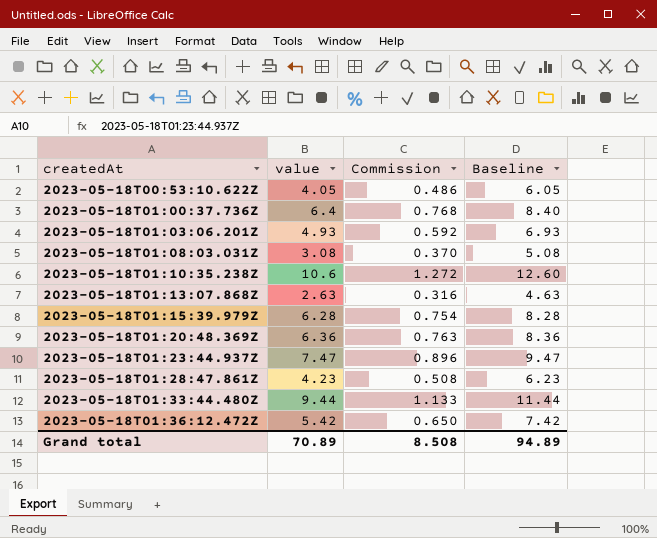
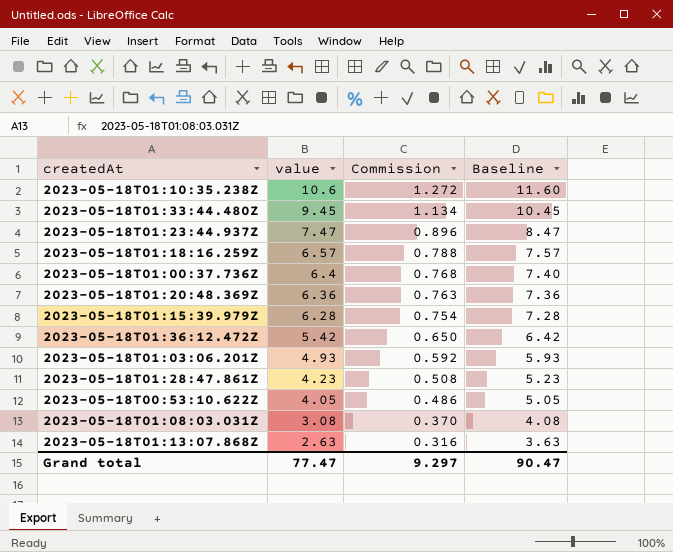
row order: createdAt ascending -> value descending
column Baseline | formula: [value] + 2 -> [value] + 1
2023-05-18T01:33:44.480Z | value: 9.44 -> 9.45
2023-05-18T01:33:44.480Z | Commission: 1.133 -> 1.134
row 2023-05-18T01:18:16.259Z: none -> 6.57 | 0.788 | 7.57
Grand total | value: 70.89 -> 77.47
Grand total | Commission: 8.508 -> 9.297
Grand total | Baseline: 94.89 -> 90.47

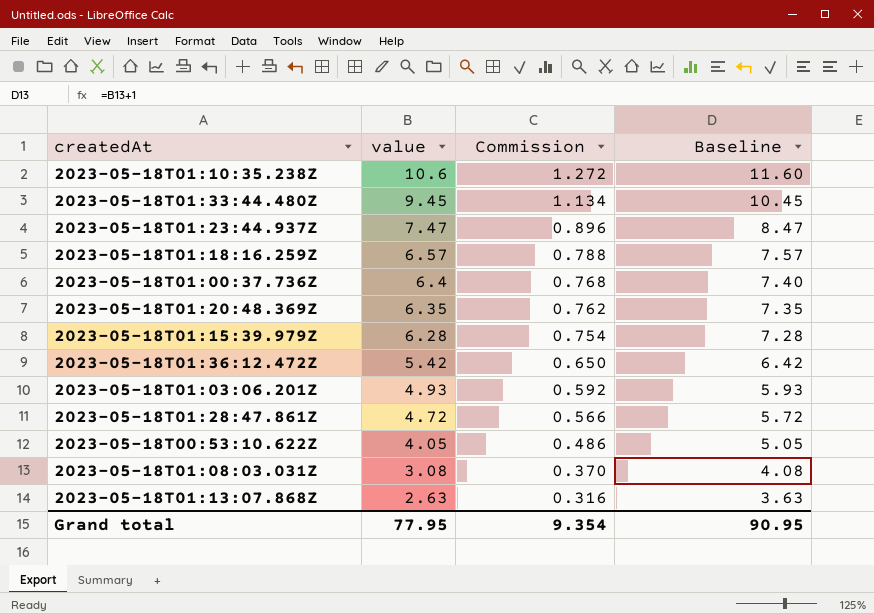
2023-05-18T01:20:48.369Z | value: 6.36 -> 6.35
2023-05-18T01:20:48.369Z | Commission: 0.763 -> 0.762
2023-05-18T01:20:48.369Z | Baseline: 7.36 -> 7.35
2023-05-18T01:28:47.861Z | value: 4.23 -> 4.72
2023-05-18T01:28:47.861Z | Commission: 0.508 -> 0.566
2023-05-18T01:28:47.861Z | Baseline: 5.23 -> 5.72
Grand total | value: 77.47 -> 77.95
Grand total | Commission: 9.297 -> 9.354
Grand total | Baseline: 90.47 -> 90.95

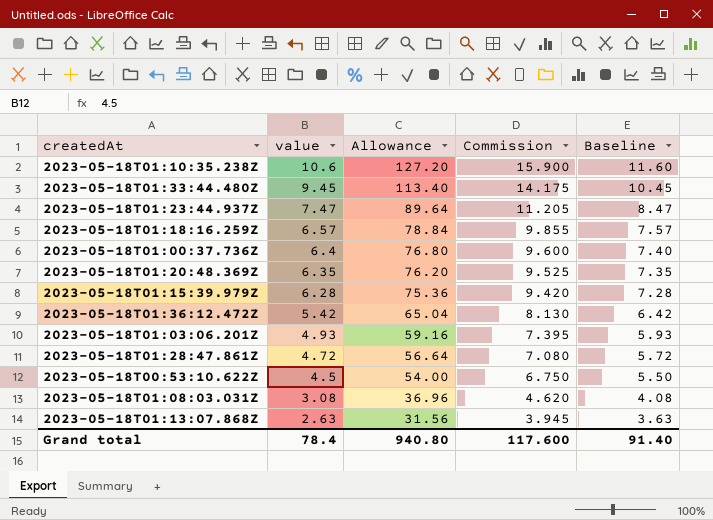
column Allowance | formula: none -> [value] * 12
column Commission | formula: [value] * 0.12 -> [value] * 1.5
2023-05-18T00:53:10.622Z | value: 4.05 -> 4.5
2023-05-18T00:53:10.622Z | Baseline: 5.05 -> 5.50
Grand total | value: 77.95 -> 78.4
Grand total | Commission: 9.354 -> 117.600
Grand total | Baseline: 90.95 -> 91.40

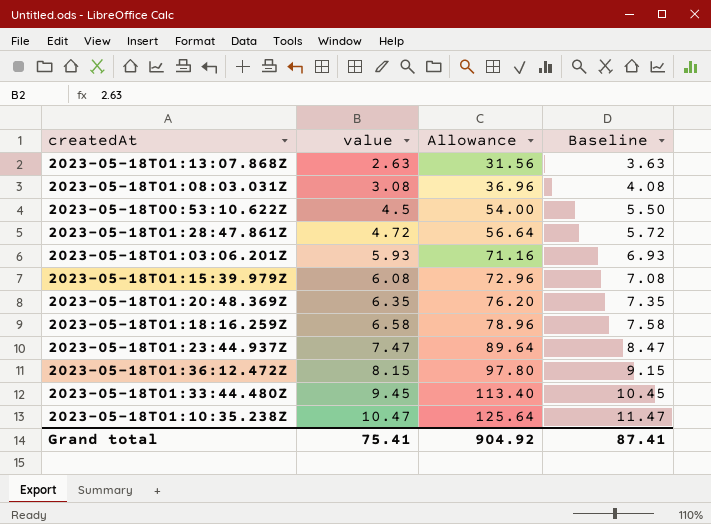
row order: value descending -> value ascending
column Commission | formula: [value] * 1.5 -> none
row 2023-05-18T01:00:37.736Z: 6.4 | 76.80 | 9.600 | 7.40 -> none
2023-05-18T01:03:06.201Z | value: 4.93 -> 5.93
2023-05-18T01:03:06.201Z | Allowance: 59.16 -> 71.16
2023-05-18T01:03:06.201Z | Baseline: 5.93 -> 6.93
2023-05-18T01:15:39.979Z | value: 6.28 -> 6.08
2023-05-18T01:15:39.979Z | Allowance: 75.36 -> 72.96
2023-05-18T01:15:39.979Z | Baseline: 7.28 -> 7.08
2023-05-18T01:18:16.259Z | value: 6.57 -> 6.58
2023-05-18T01:18:16.259Z | Allowance: 78.84 -> 78.96
2023-05-18T01:18:16.259Z | Baseline: 7.57 -> 7.58
2023-05-18T01:36:12.472Z | value: 5.42 -> 8.15
2023-05-18T01:36:12.472Z | Allowance: 65.04 -> 97.80
2023-05-18T01:36:12.472Z | Baseline: 6.42 -> 9.15
2023-05-18T01:10:35.238Z | value: 10.6 -> 10.47
2023-05-18T01:10:35.238Z | Allowance: 127.20 -> 125.64
2023-05-18T01:10:35.238Z | Baseline: 11.60 -> 11.47
Grand total | value: 78.4 -> 75.41
Grand total | Allowance: 940.80 -> 904.92
Grand total | Baseline: 91.40 -> 87.41

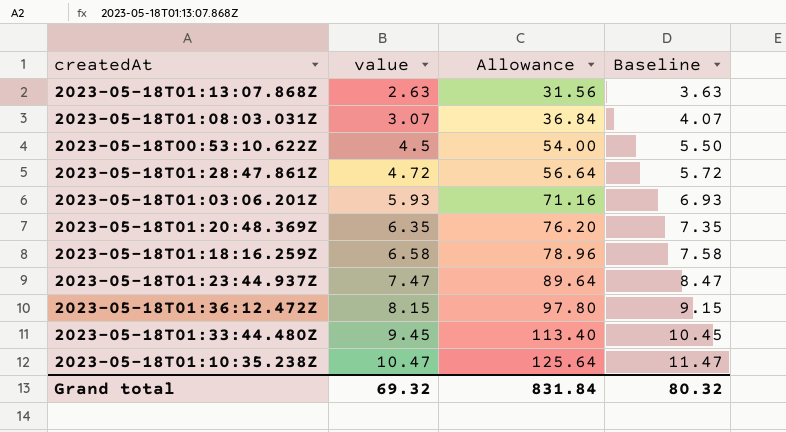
row 2023-05-18T01:15:39.979Z: 6.08 | 72.96 | 7.08 -> none
2023-05-18T01:08:03.031Z | value: 3.08 -> 3.07
2023-05-18T01:08:03.031Z | Allowance: 36.96 -> 36.84
2023-05-18T01:08:03.031Z | Baseline: 4.08 -> 4.07
Grand total | value: 75.41 -> 69.32
Grand total | Allowance: 904.92 -> 831.84
Grand total | Baseline: 87.41 -> 80.32

